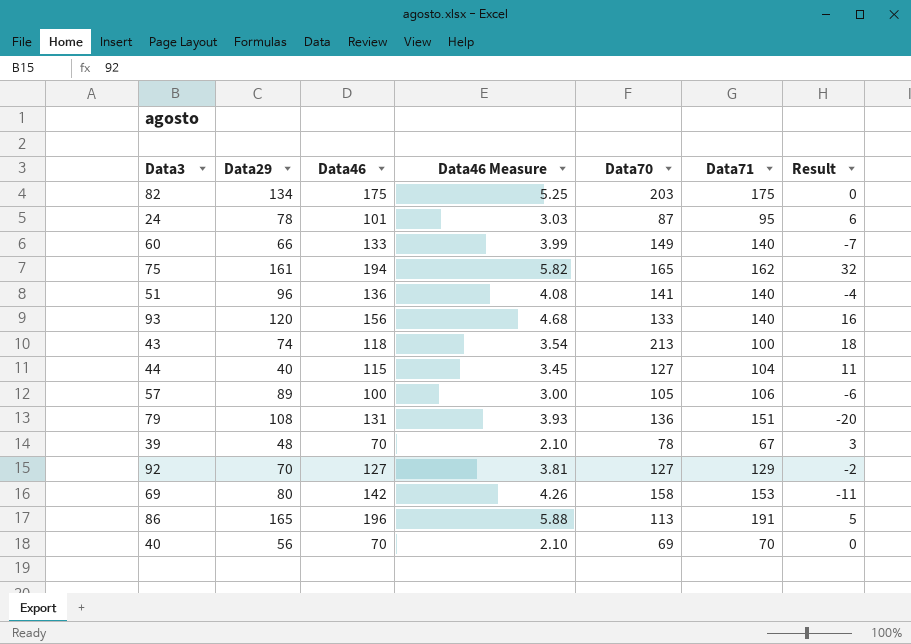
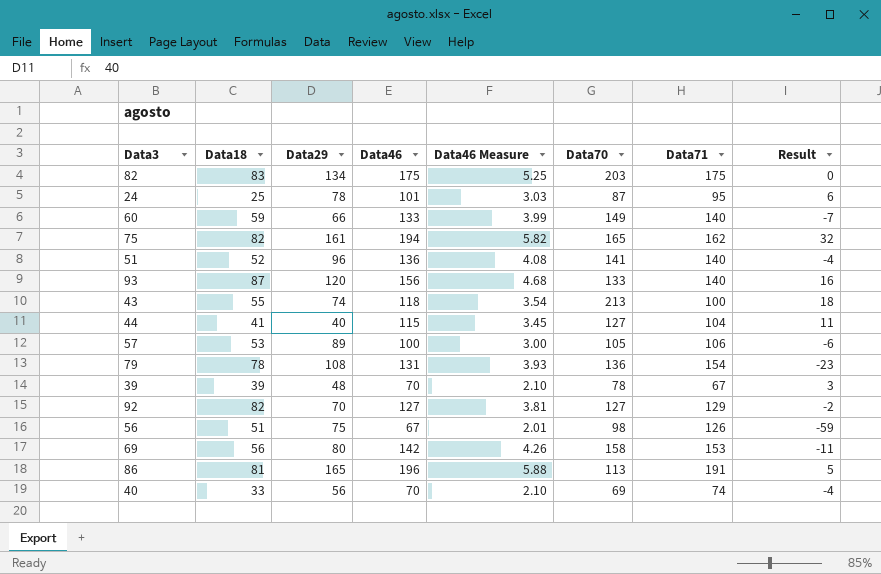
column Data18 | position: none -> 2
79 | Data71: 151 -> 154
79 | Result: -20 -> -23
row 56: none -> 51 | 75 | 67 | 2.01 | 98 | 126 | -59
40 | Data71: 70 -> 74
40 | Result: 0 -> -4

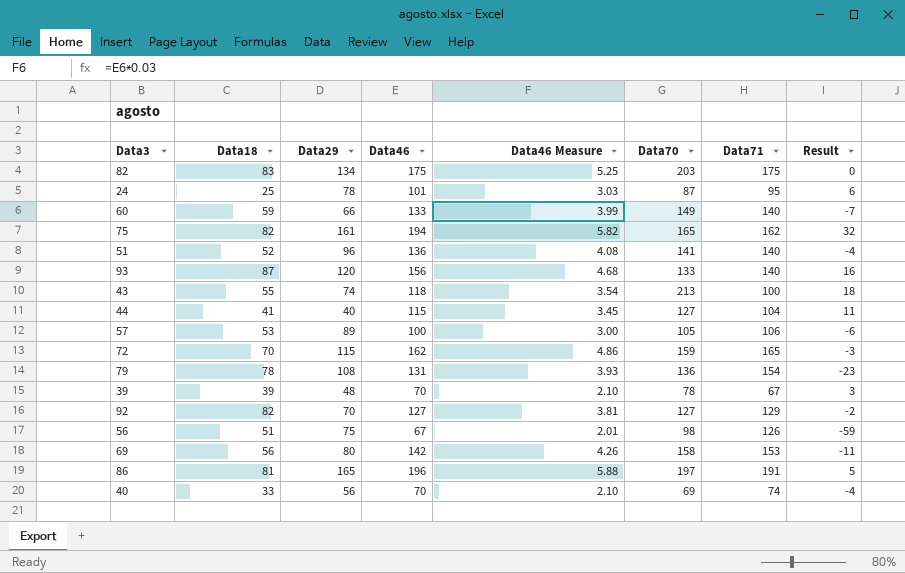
row 72: none -> 70 | 115 | 162 | 4.86 | 159 | 165 | -3
86 | Data70: 113 -> 197

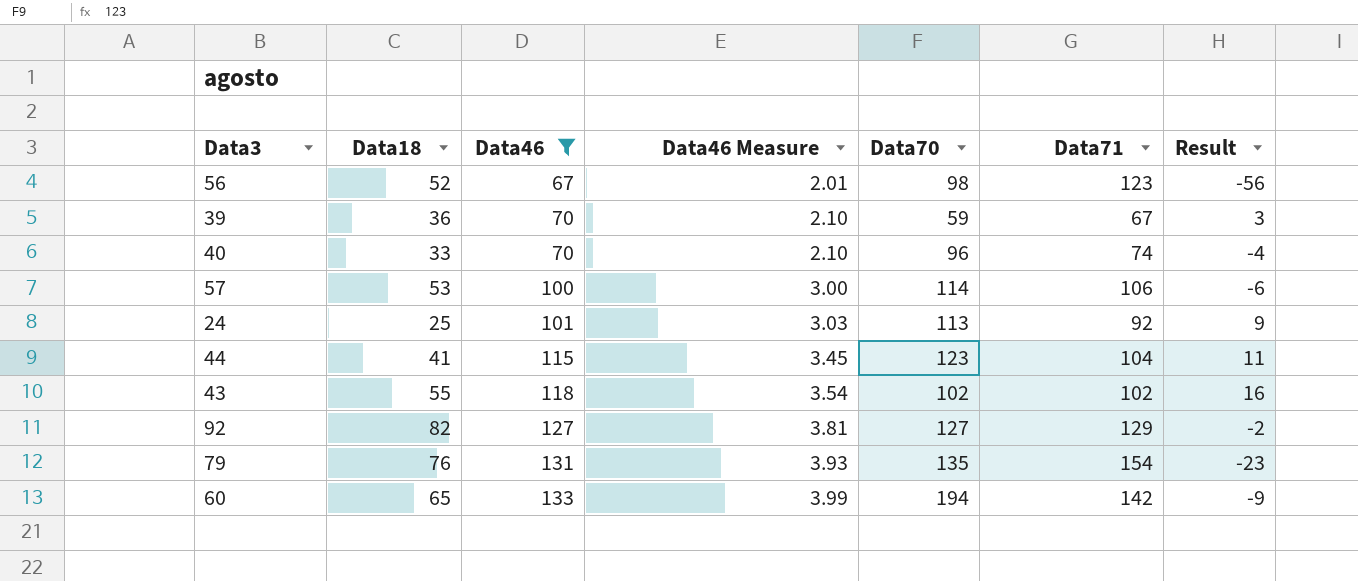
filter: none -> Data46 <= 133
row order: none -> Data46 ascending
column Data29 | position: 3 -> none
56 | Data18: 51 -> 52
56 | Data71: 126 -> 123
56 | Result: -59 -> -56
39 | Data18: 39 -> 36
39 | Data70: 78 -> 59
40 | Data70: 69 -> 96
57 | Data70: 105 -> 114
24 | Data70: 87 -> 113
24 | Data71: 95 -> 92
24 | Result: 6 -> 9
44 | Data70: 127 -> 123
43 | Data70: 213 -> 102
43 | Data71: 100 -> 102
43 | Result: 18 -> 16
79 | Data18: 78 -> 76
79 | Data70: 136 -> 135
60 | Data18: 59 -> 65
60 | Data70: 149 -> 194
60 | Data71: 140 -> 142
60 | Result: -7 -> -9

